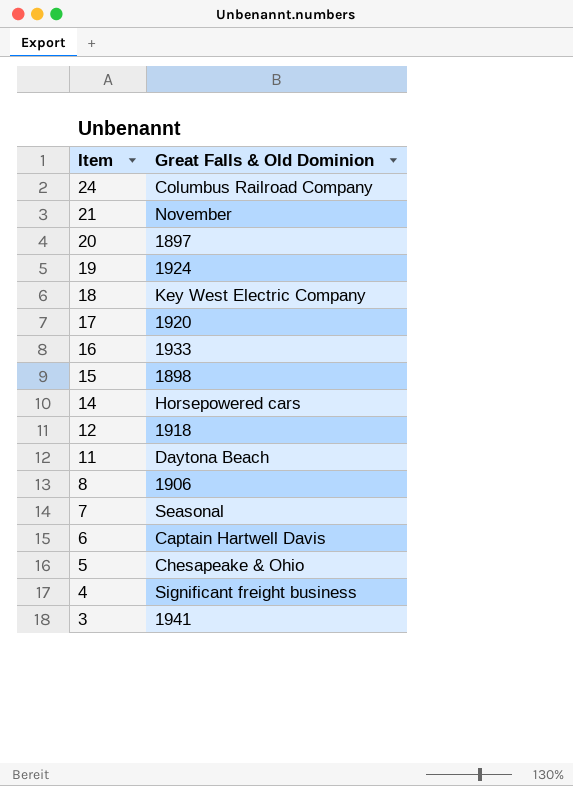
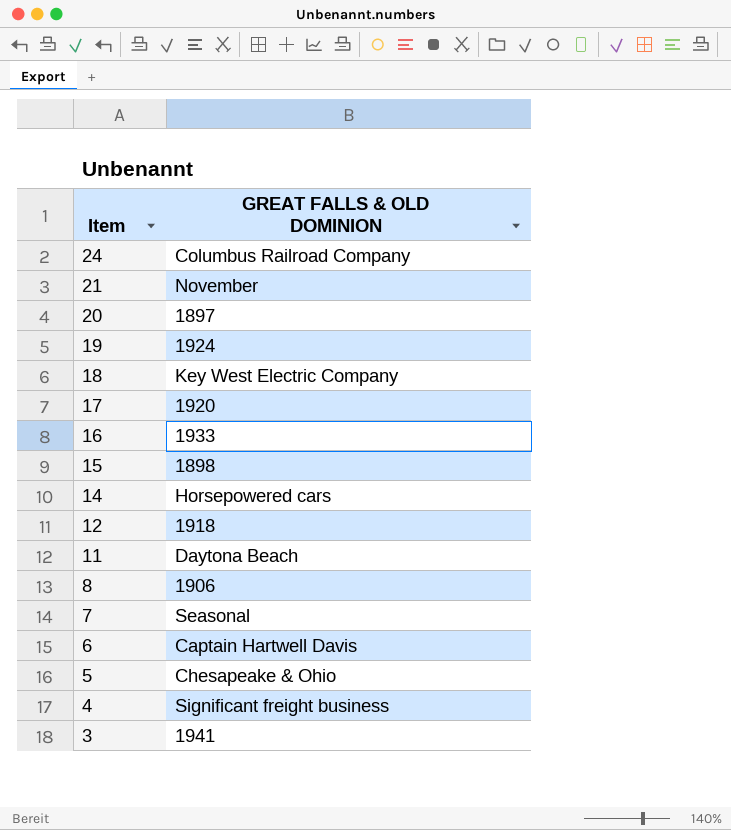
column name: Great Falls & Old Dominion -> GREAT FALLS & OLD DOMINION

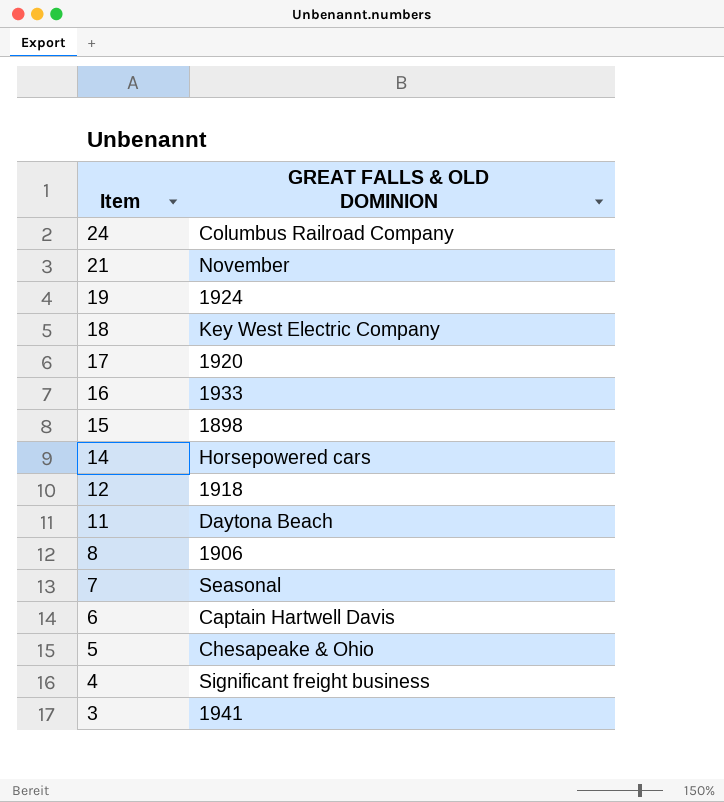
row 20: 1897 -> none

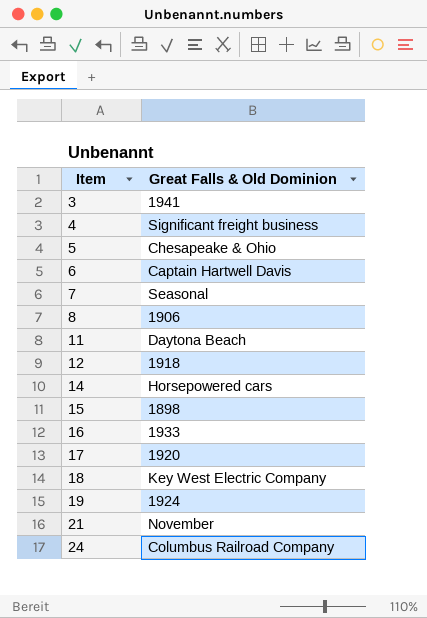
row order: Item descending -> Item ascending
column name: GREAT FALLS & OLD DOMINION -> Great Falls & Old Dominion

